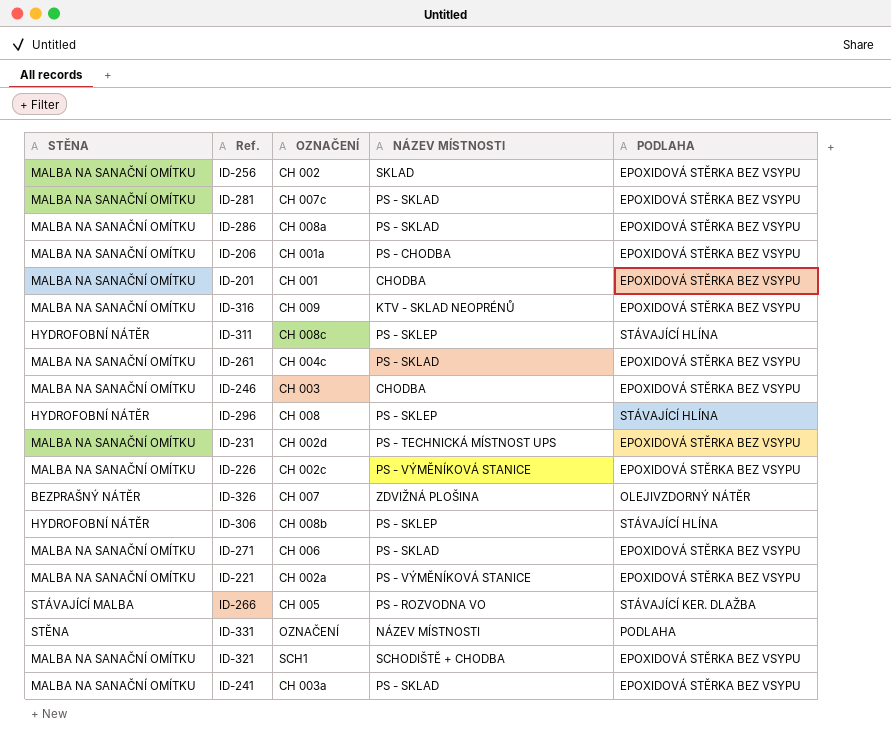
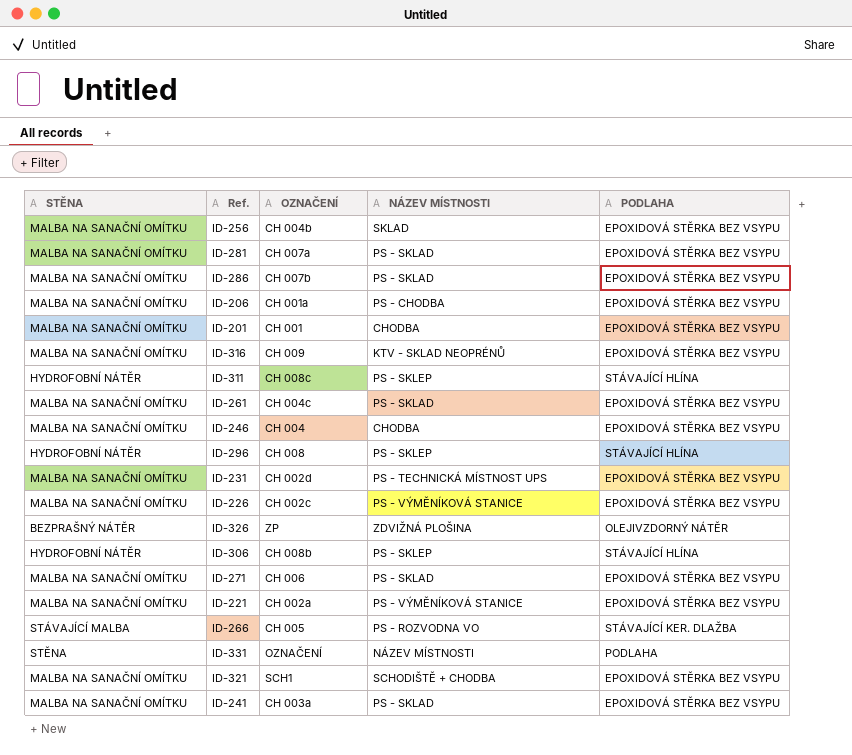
ID-256 | OZNAČENÍ: CH 002 -> CH 004b
ID-281 | OZNAČENÍ: CH 007c -> CH 007a
ID-286 | OZNAČENÍ: CH 008a -> CH 007b
ID-246 | OZNAČENÍ: CH 003 -> CH 004
ID-326 | OZNAČENÍ: CH 007 -> ZP

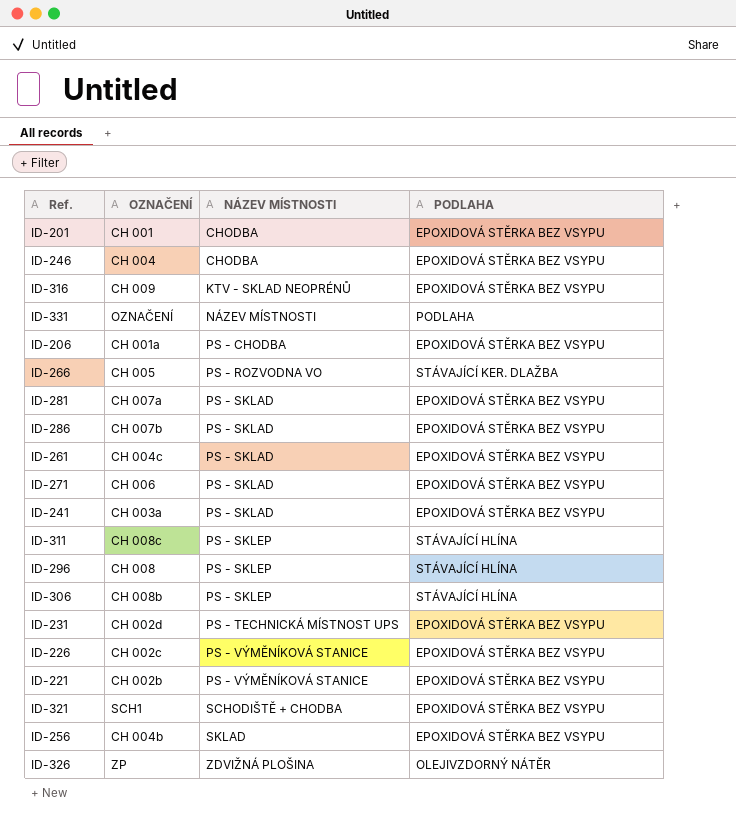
row order: none -> NÁZEV MÍSTNOSTI ascending
column STĚNA | position: 1 -> none
ID-221 | OZNAČENÍ: CH 002a -> CH 002b

